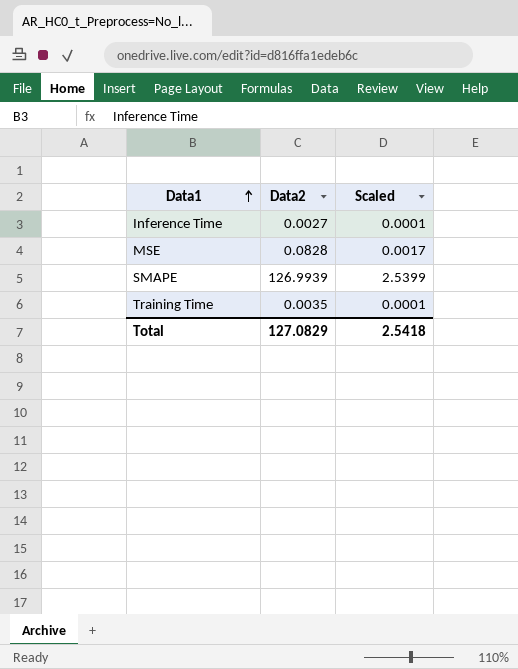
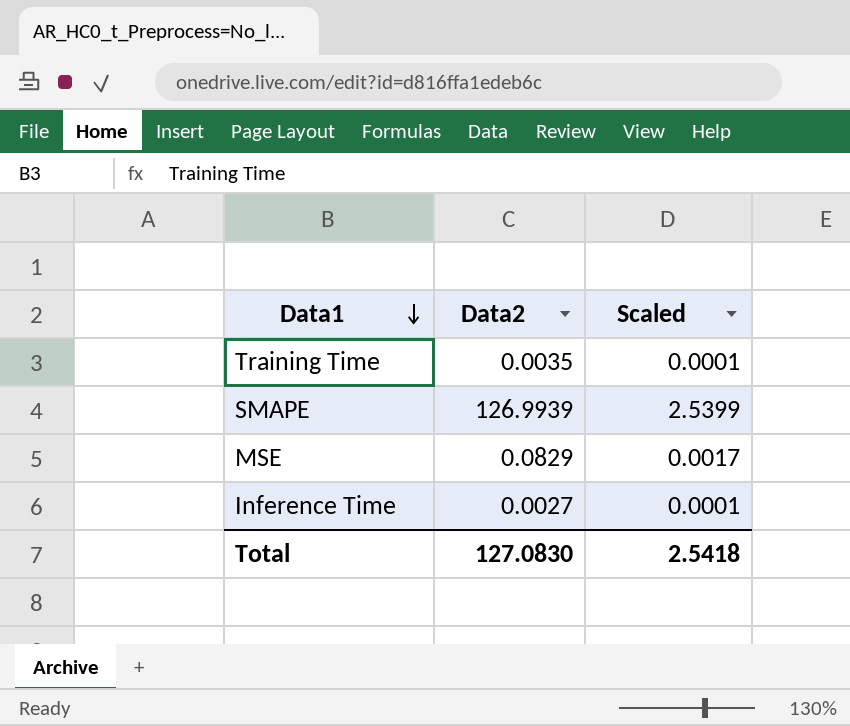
row order: Data1 ascending -> Data1 descending
MSE | Data2: 0.0828 -> 0.0829
Total | Data2: 127.0829 -> 127.0830

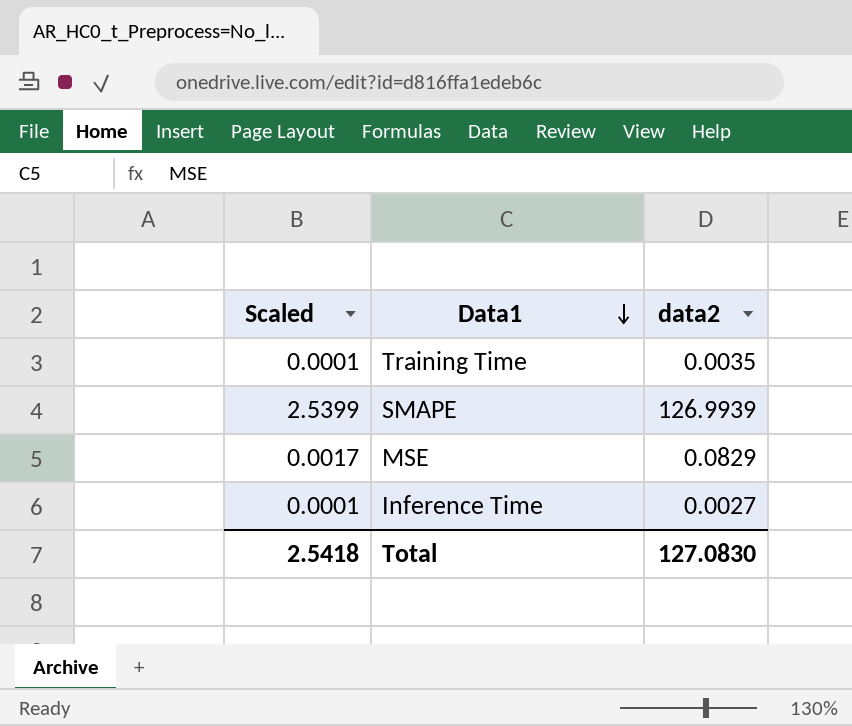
column Scaled | position: 3 -> 1
column name: Data2 -> data2

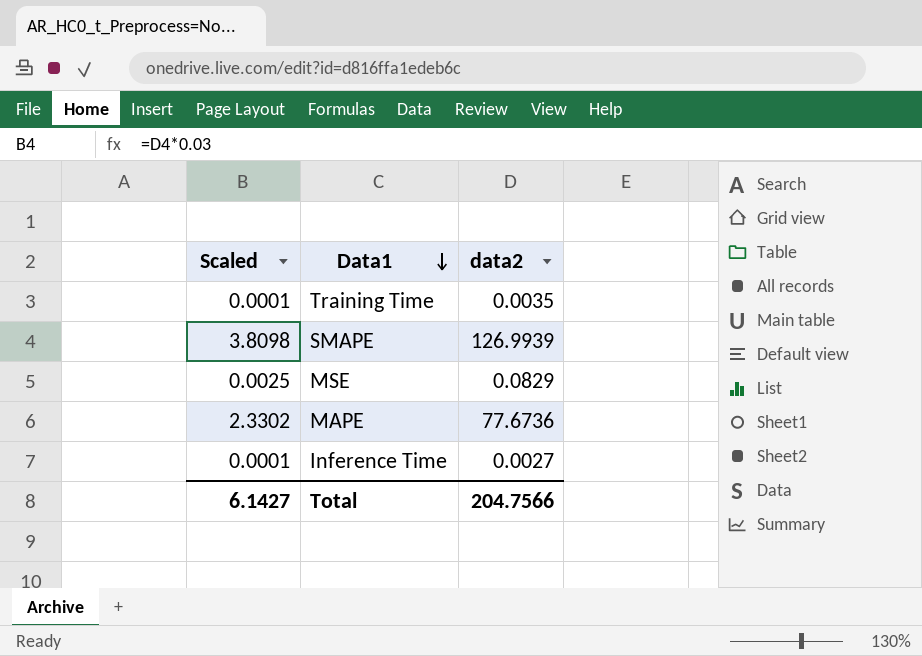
column Scaled | formula: [data2] * 0.02 -> [data2] * 0.03
row MAPE: none -> 2.3302 | 77.6736
Total | Scaled: 2.5418 -> 6.1427
Total | data2: 127.0830 -> 204.7566

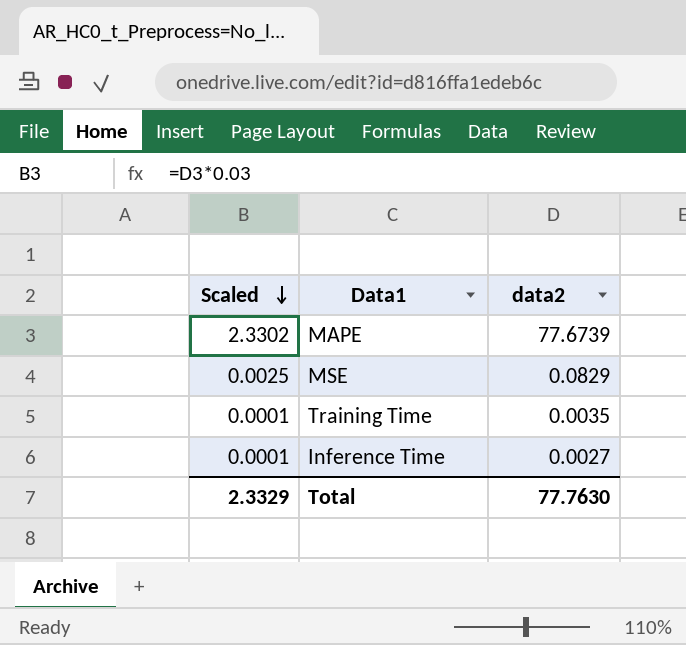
row order: Data1 descending -> Scaled descending
row SMAPE: 3.8098 | 126.9939 -> none
MAPE | data2: 77.6736 -> 77.6739
Total | Scaled: 6.1427 -> 2.3329
Total | data2: 204.7566 -> 77.7630

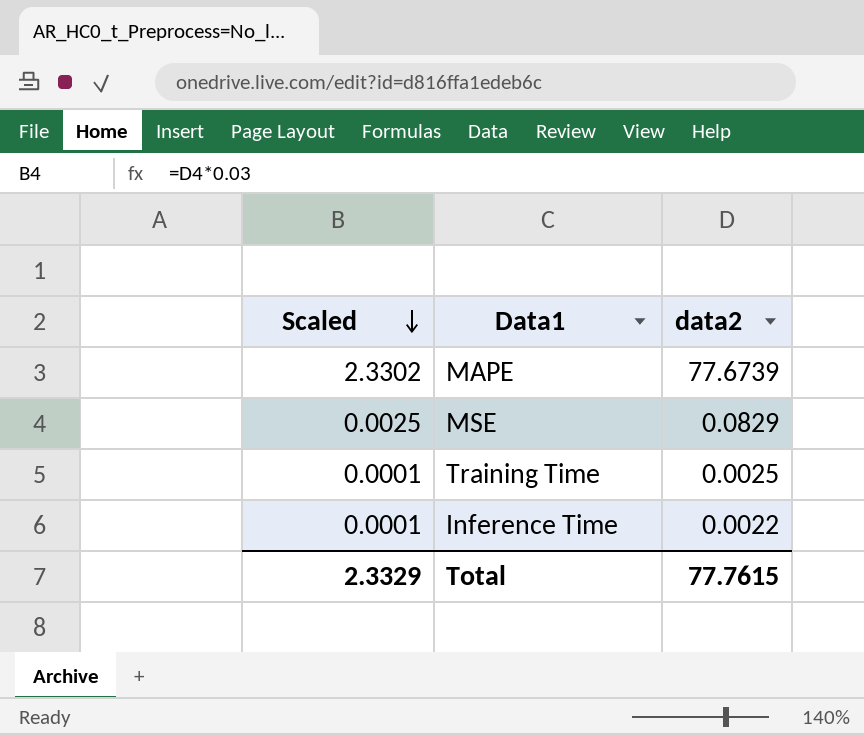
Training Time | data2: 0.0035 -> 0.0025
Inference Time | data2: 0.0027 -> 0.0022
Total | data2: 77.7630 -> 77.7615

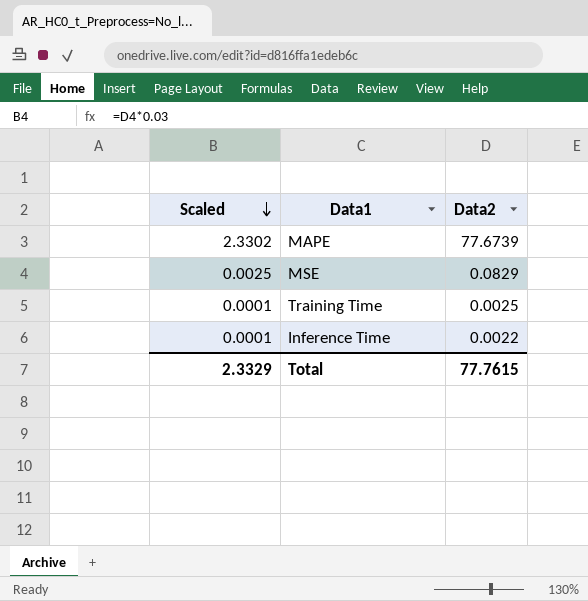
column name: data2 -> Data2

